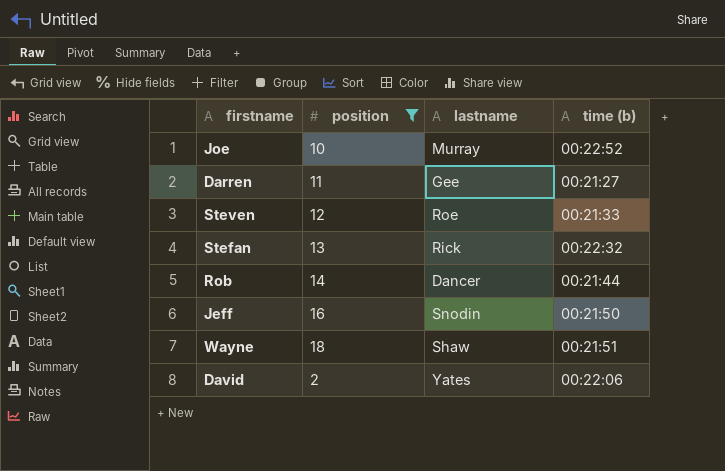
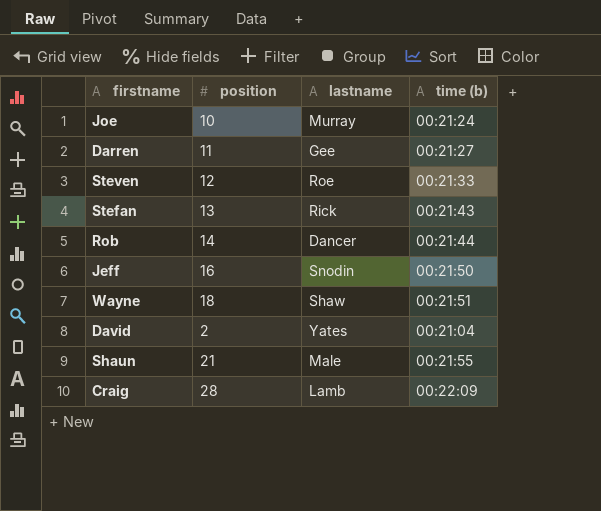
filter: position <= 18 -> none
Joe | time (b): 00:22:52 -> 00:21:24
Stefan | time (b): 00:22:32 -> 00:21:43
David | time (b): 00:22:06 -> 00:21:04

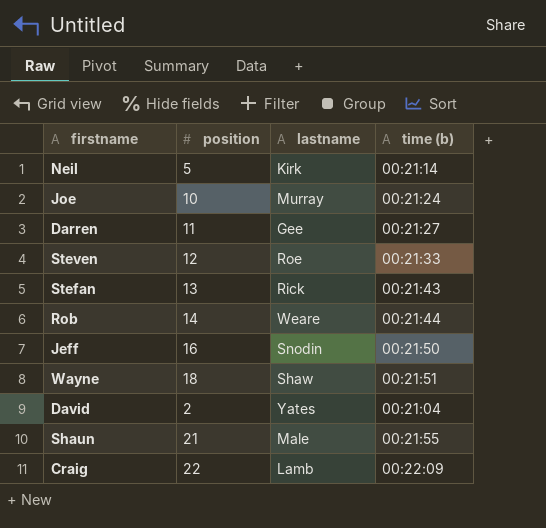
row Neil: none -> 5 | Kirk | 00:21:14
Rob | lastname: Dancer -> Weare
Craig | position: 28 -> 22

